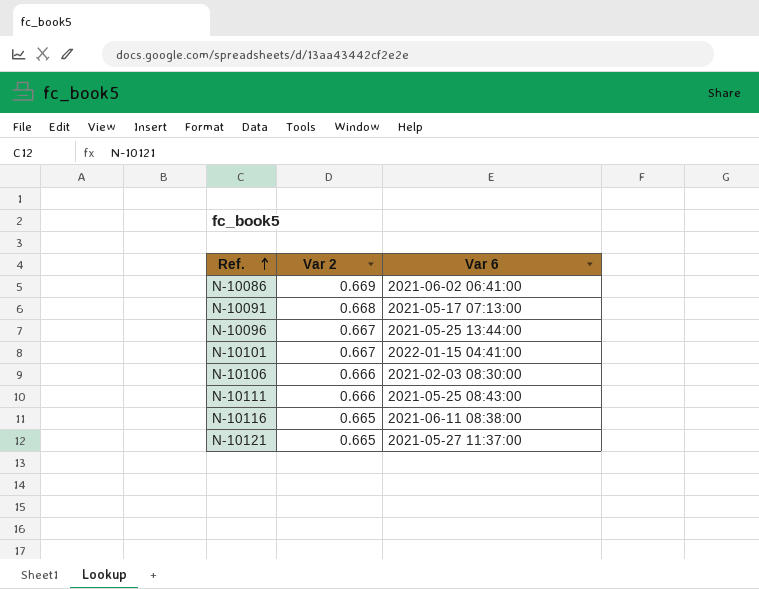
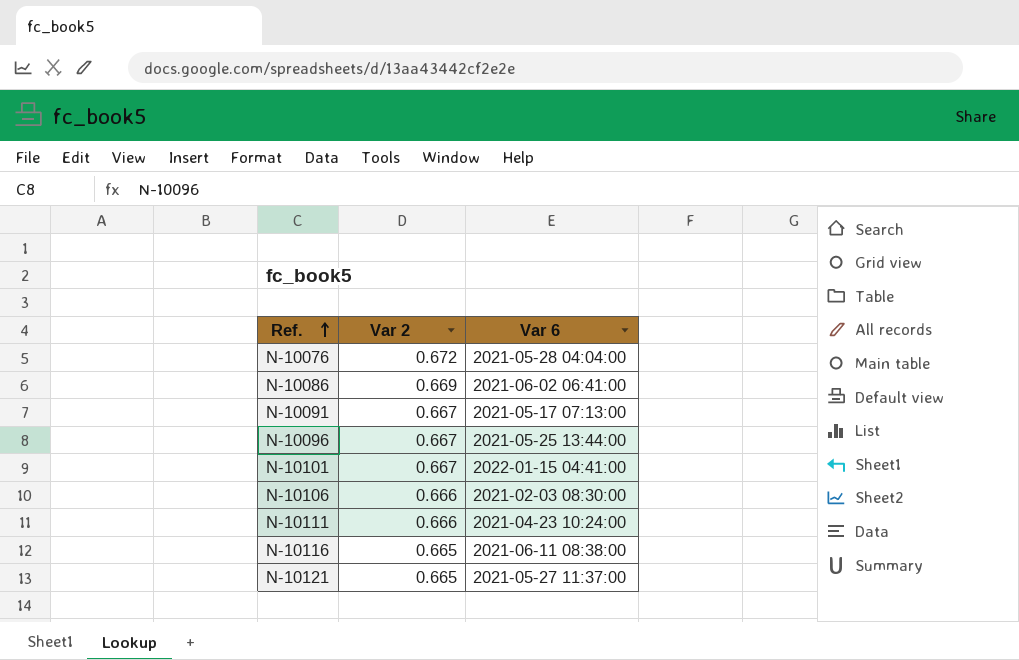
row N-10076: none -> 0.672 | 2021-05-28 04:04:00
N-10091 | Var 2: 0.668 -> 0.667
N-10111 | Var 6: 2021-05-25 08:43:00 -> 2021-04-23 10:24:00

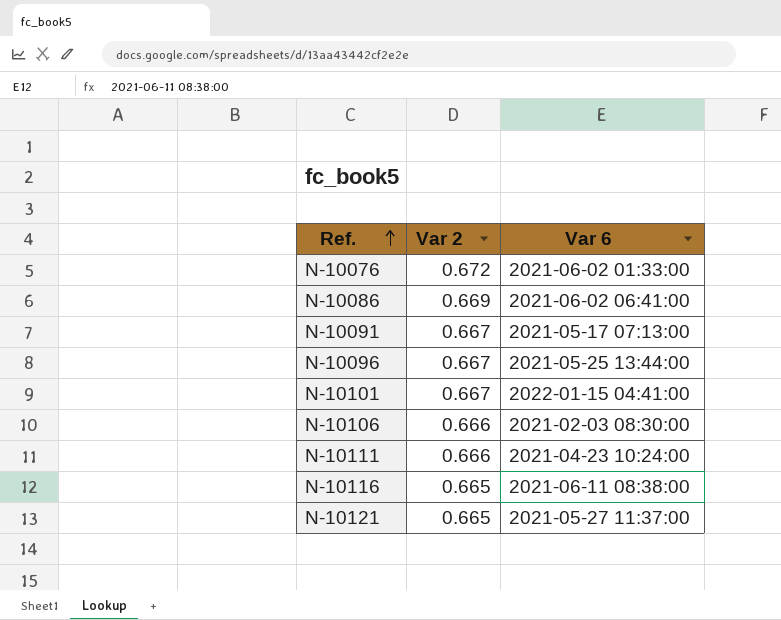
N-10076 | Var 6: 2021-05-28 04:04:00 -> 2021-06-02 01:33:00

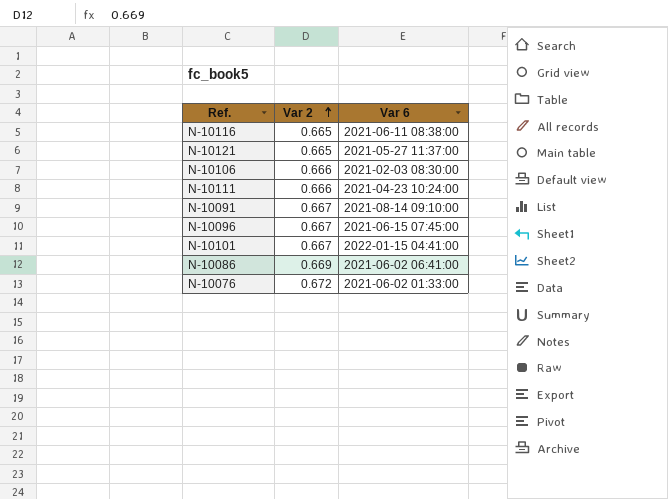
row order: Ref. ascending -> Var 2 ascending
N-10091 | Var 6: 2021-05-17 07:13:00 -> 2021-08-14 09:10:00
N-10096 | Var 6: 2021-05-25 13:44:00 -> 2021-06-15 07:45:00

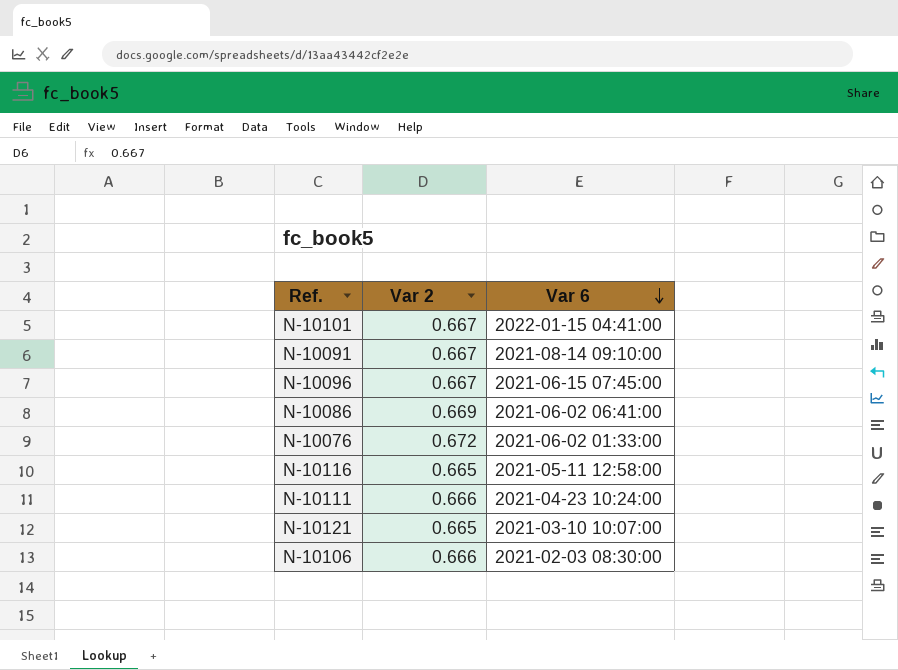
row order: Var 2 ascending -> Var 6 descending
N-10116 | Var 6: 2021-06-11 08:38:00 -> 2021-05-11 12:58:00
N-10121 | Var 6: 2021-05-27 11:37:00 -> 2021-03-10 10:07:00

